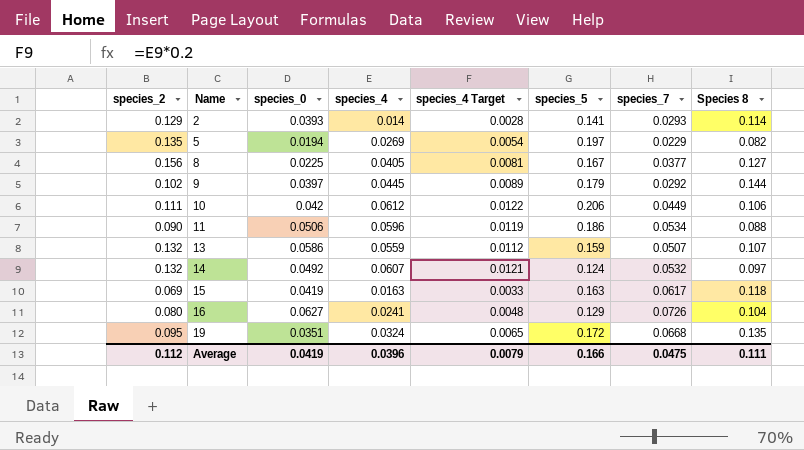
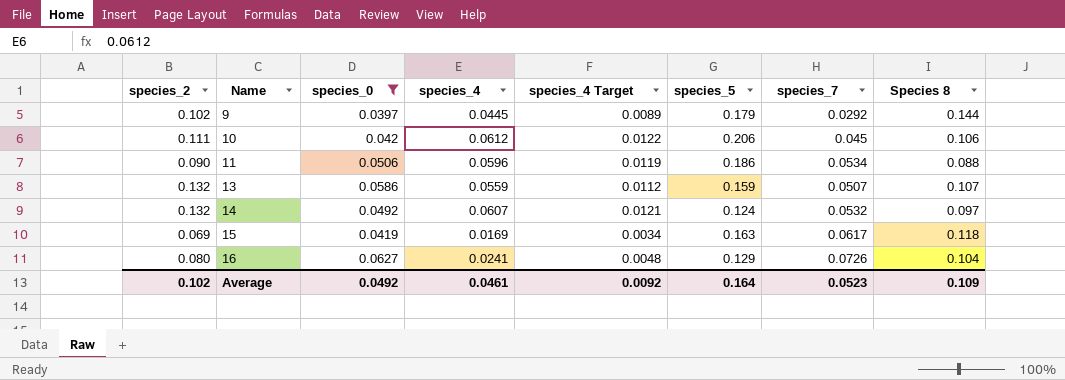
filter: none -> species_0 >= 0.0397
10 | species_7: 0.0449 -> 0.045
15 | species_4: 0.0163 -> 0.0169
15 | species_4 Target: 0.0033 -> 0.0034
Average | species_2: 0.112 -> 0.102
Average | species_0: 0.0419 -> 0.0492
Average | species_4: 0.0396 -> 0.0461
Average | species_4 Target: 0.0079 -> 0.0092
Average | species_5: 0.166 -> 0.164
Average | species_7: 0.0475 -> 0.0523
Average | Species 8: 0.111 -> 0.109

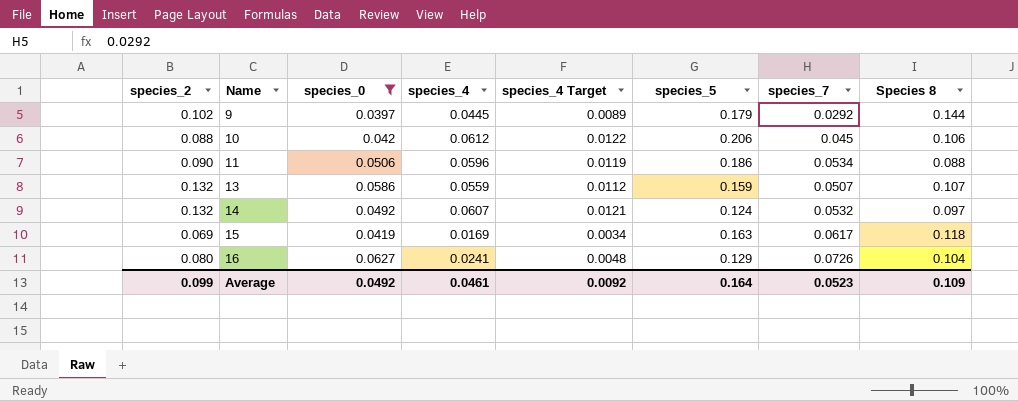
10 | species_2: 0.111 -> 0.088
Average | species_2: 0.102 -> 0.099

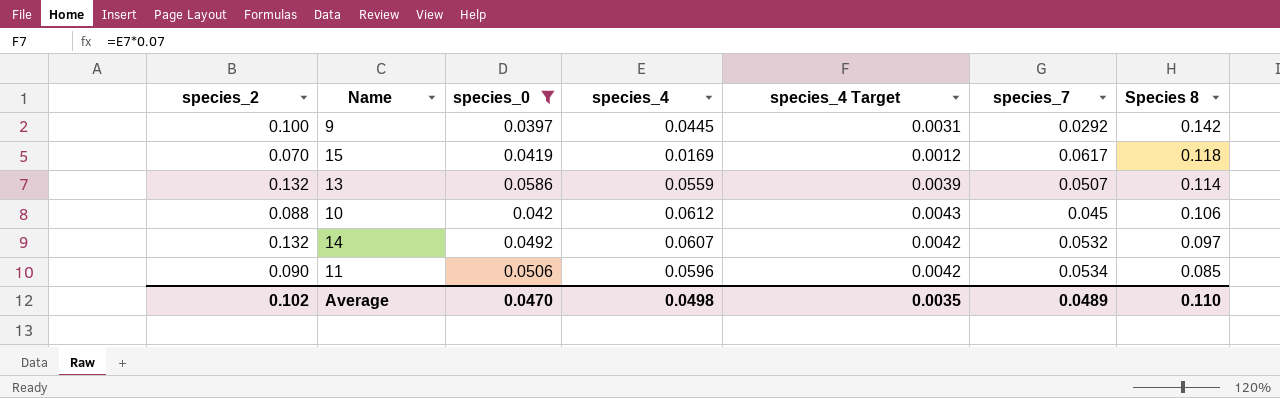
row order: Name ascending -> Species 8 descending
column species_5 | position: 6 -> none
column species_4 Target | formula: [species_4] * 0.2 -> [species_4] * 0.07
row 16: 0.080 | 0.0627 | 0.0241 | 0.0048 | 0.129 | 0.0726 | 0.104 -> none
9 | species_2: 0.102 -> 0.100
9 | Species 8: 0.144 -> 0.142
15 | species_2: 0.069 -> 0.070
13 | Species 8: 0.107 -> 0.114
11 | Species 8: 0.088 -> 0.085
Average | species_2: 0.099 -> 0.102
Average | species_0: 0.0492 -> 0.0470
Average | species_4: 0.0461 -> 0.0498
Average | species_4 Target: 0.0092 -> 0.0035
Average | species_7: 0.0523 -> 0.0489
Average | Species 8: 0.109 -> 0.110

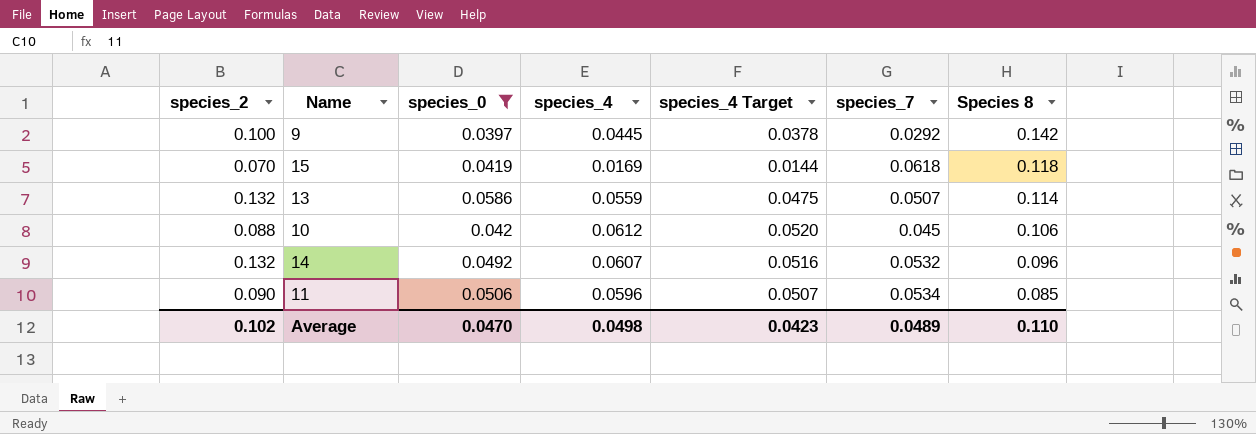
column species_4 Target | formula: [species_4] * 0.07 -> [species_4] * 0.85
15 | species_7: 0.0617 -> 0.0618
14 | Species 8: 0.097 -> 0.096
Average | species_4 Target: 0.0035 -> 0.0423

